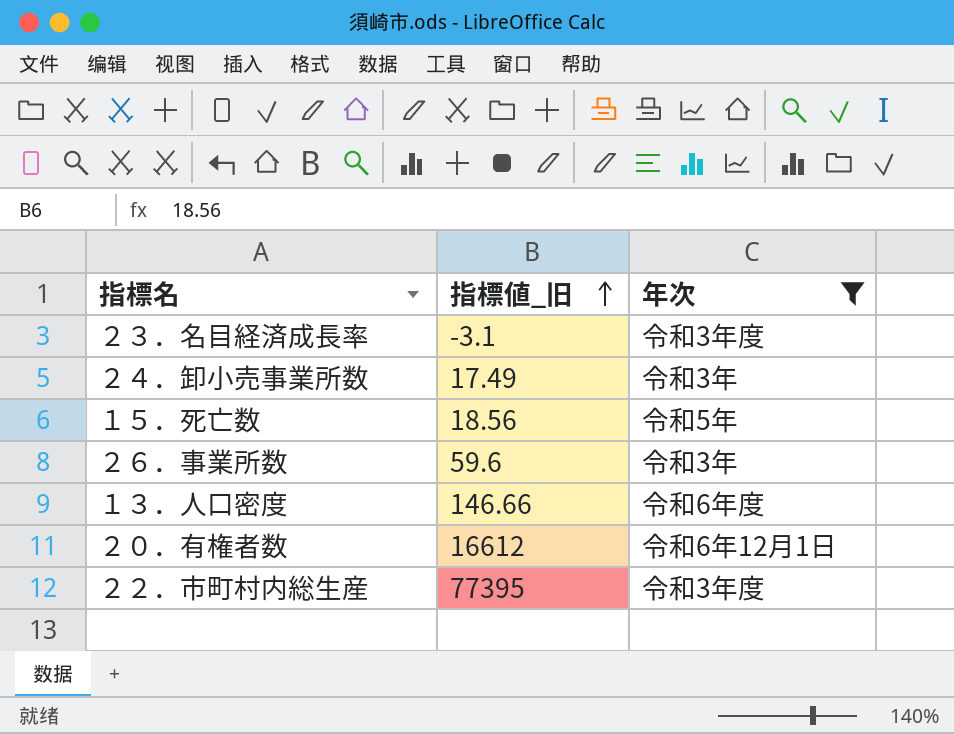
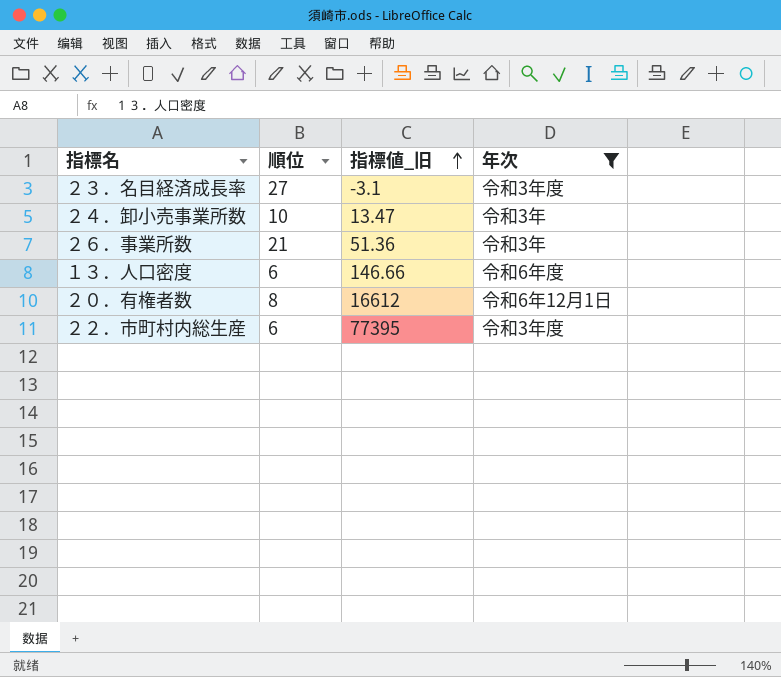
column 順位 | position: none -> 2
row １５．死亡数: 18.56 | 令和5年 -> none
２４．卸小売事業所数 | 指標値_旧: 17.49 -> 13.47
２６．事業所数 | 指標値_旧: 59.6 -> 51.36

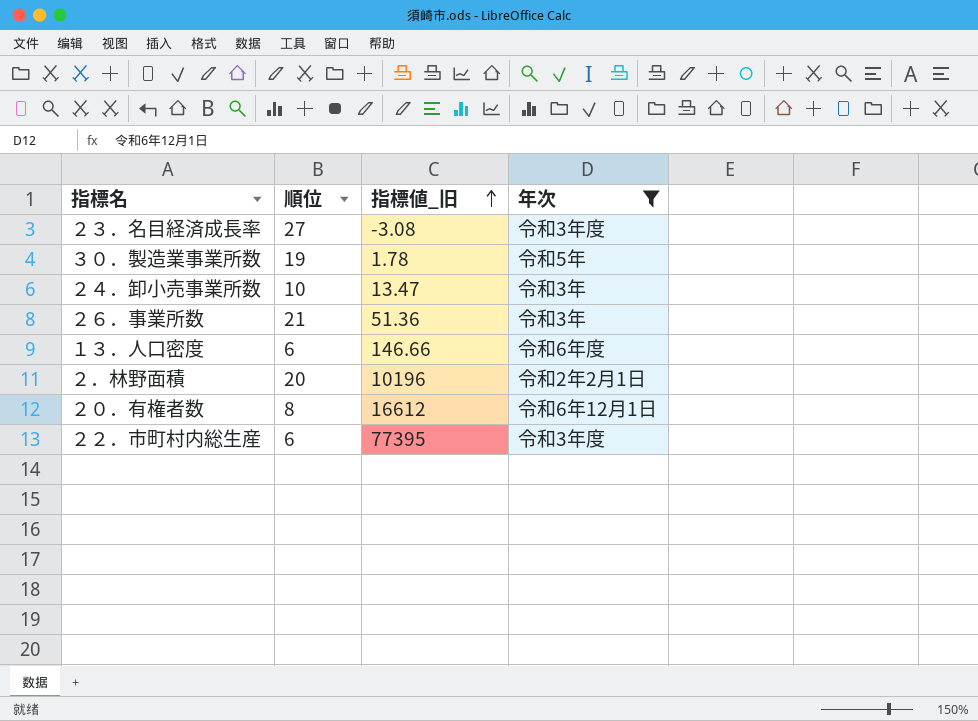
２３．名目経済成長率 | 指標値_旧: -3.1 -> -3.08
row ３０．製造業事業所数: none -> 19 | 1.78 | 令和5年
row ２．林野面積: none -> 20 | 10196 | 令和2年2月1日

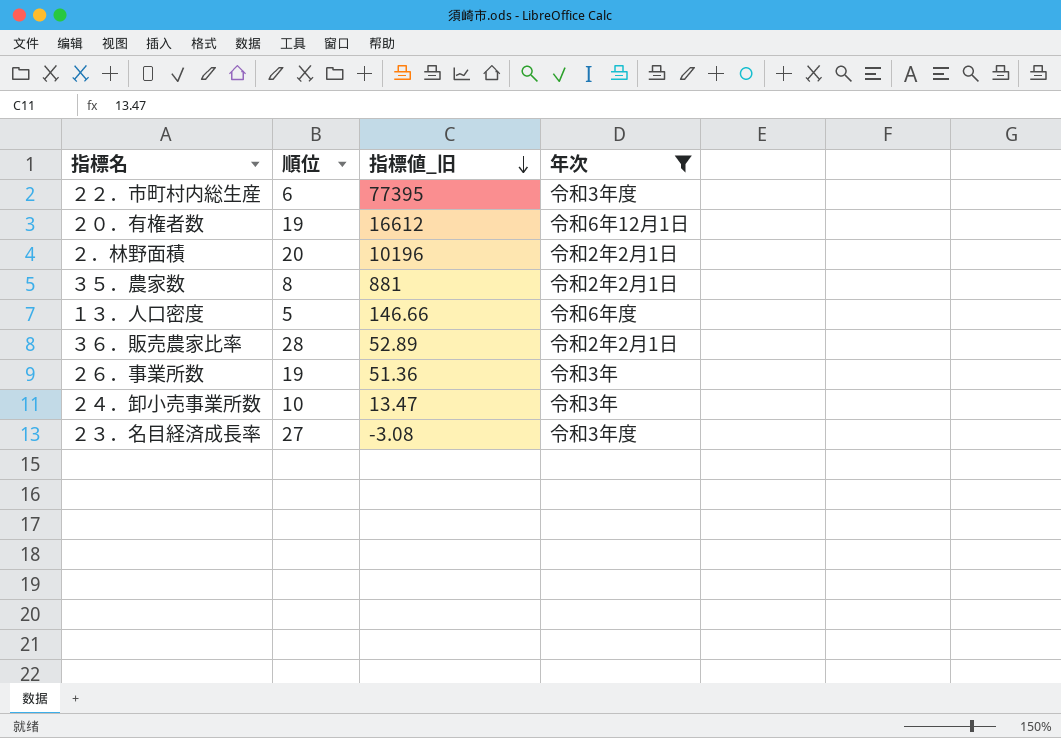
row order: 指標値_旧 ascending -> 指標値_旧 descending
row ３０．製造業事業所数: 19 | 1.78 | 令和5年 -> none
２０．有権者数 | 順位: 8 -> 19
row ３５．農家数: none -> 8 | 881 | 令和2年2月1日
１３．人口密度 | 順位: 6 -> 5
row ３６．販売農家比率: none -> 28 | 52.89 | 令和2年2月1日
２６．事業所数 | 順位: 21 -> 19

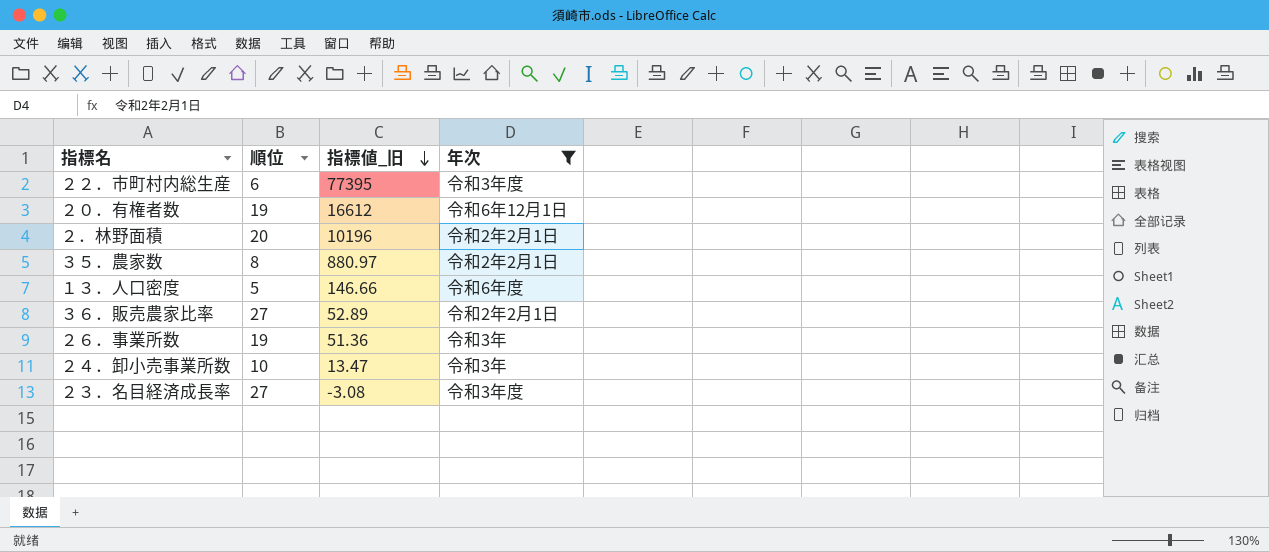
３５．農家数 | 指標値_旧: 881 -> 880.97
３６．販売農家比率 | 順位: 28 -> 27

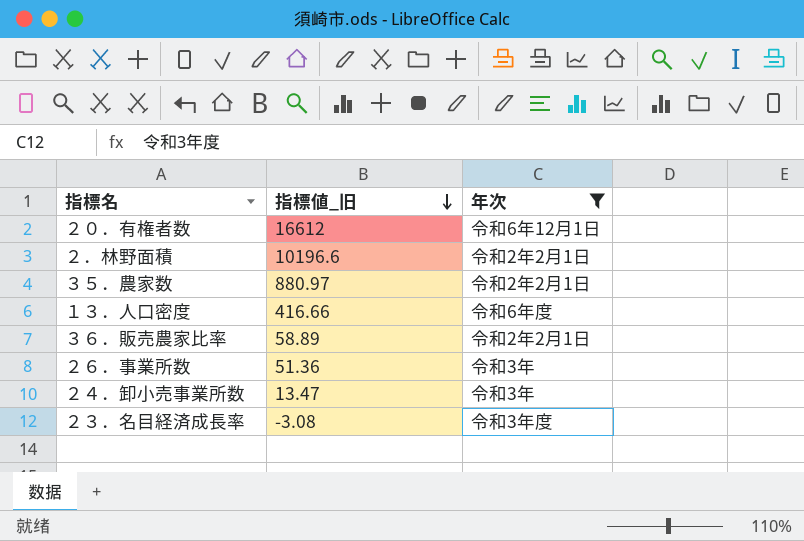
column 順位 | position: 2 -> none
row ２２．市町村内総生産: 6 | 77395 | 令和3年度 -> none
２．林野面積 | 指標値_旧: 10196 -> 10196.6
１３．人口密度 | 指標値_旧: 146.66 -> 416.66
３６．販売農家比率 | 指標値_旧: 52.89 -> 58.89

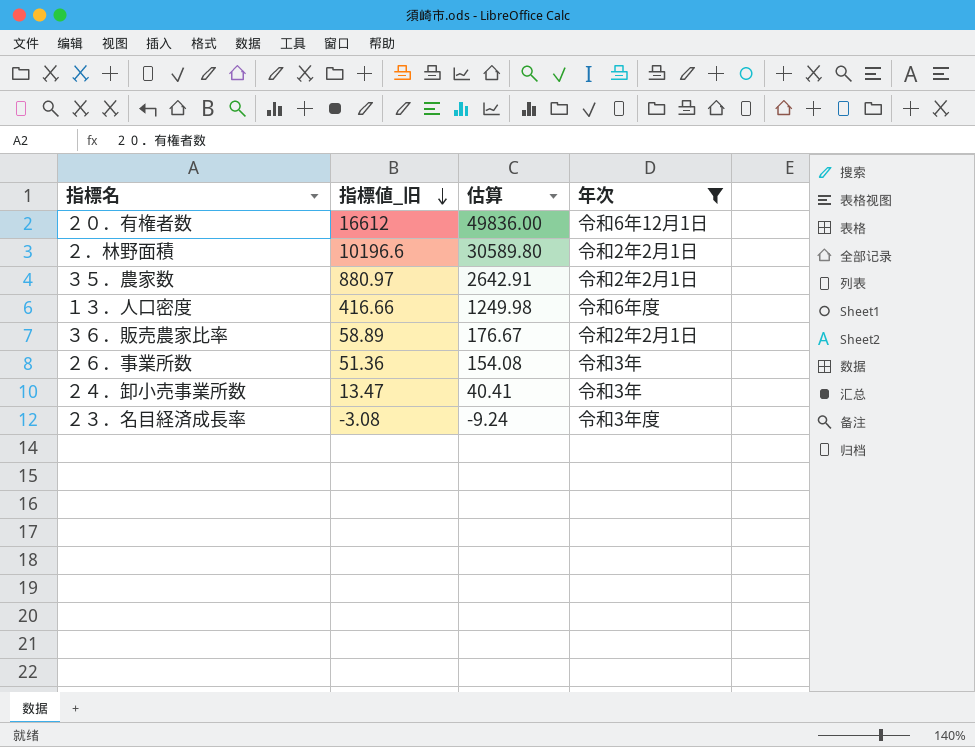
column 估算 | formula: none -> [指標値_旧] * 3

